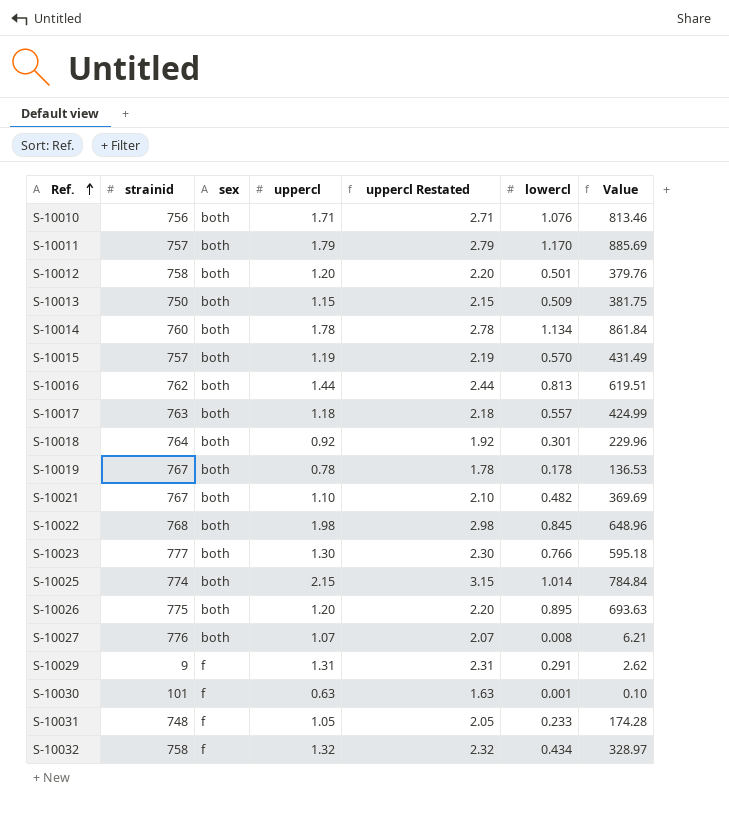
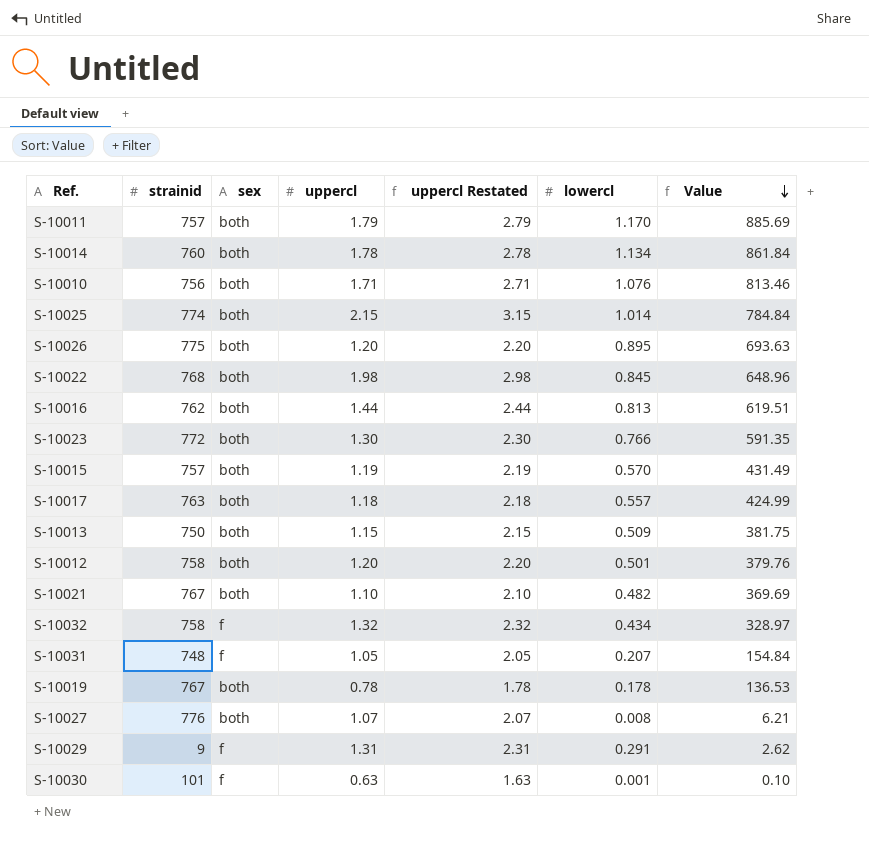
row order: Ref. ascending -> Value descending
row S-10018: 764 | both | 0.92 | 1.92 | 0.301 | 229.96 -> none
S-10023 | strainid: 777 -> 772
S-10023 | Value: 595.18 -> 591.35
S-10031 | lowercl: 0.233 -> 0.207
S-10031 | Value: 174.28 -> 154.84

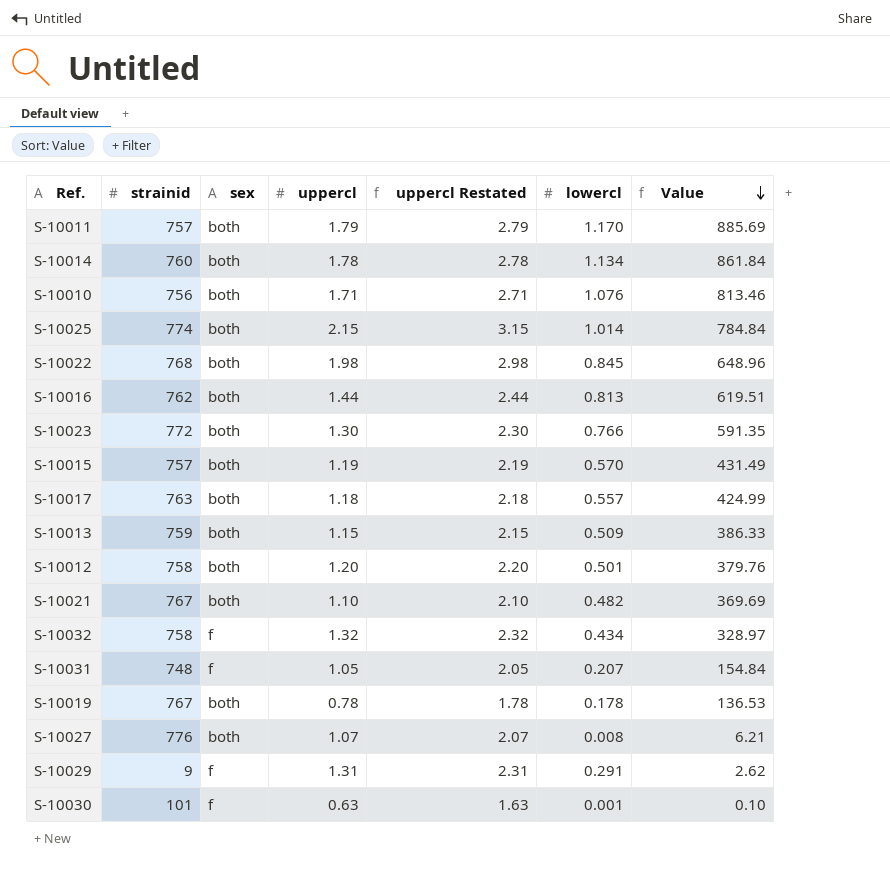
row S-10026: 775 | both | 1.20 | 2.20 | 0.895 | 693.63 -> none
S-10013 | strainid: 750 -> 759
S-10013 | Value: 381.75 -> 386.33

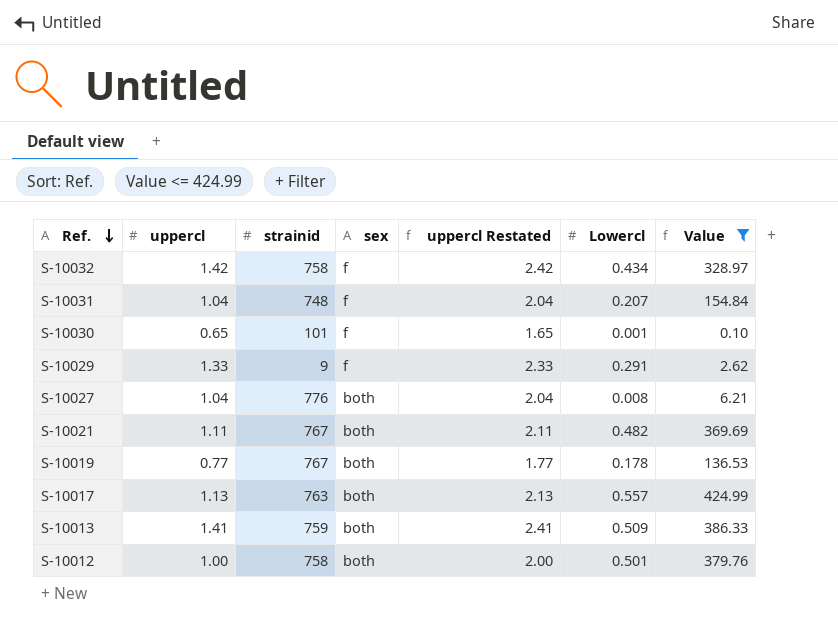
filter: none -> Value <= 424.99
row order: Value descending -> Ref. descending
column uppercl | position: 4 -> 2
column name: lowercl -> Lowercl
S-10032 | uppercl: 1.32 -> 1.42
S-10032 | uppercl Restated: 2.32 -> 2.42
S-10031 | uppercl: 1.05 -> 1.04
S-10031 | uppercl Restated: 2.05 -> 2.04
S-10030 | uppercl: 0.63 -> 0.65
S-10030 | uppercl Restated: 1.63 -> 1.65
S-10029 | uppercl: 1.31 -> 1.33
S-10029 | uppercl Restated: 2.31 -> 2.33
S-10027 | uppercl: 1.07 -> 1.04
S-10027 | uppercl Restated: 2.07 -> 2.04
S-10021 | uppercl: 1.10 -> 1.11
S-10021 | uppercl Restated: 2.10 -> 2.11
S-10019 | uppercl: 0.78 -> 0.77
S-10019 | uppercl Restated: 1.78 -> 1.77
S-10017 | uppercl: 1.18 -> 1.13
S-10017 | uppercl Restated: 2.18 -> 2.13
S-10013 | uppercl: 1.15 -> 1.41
S-10013 | uppercl Restated: 2.15 -> 2.41
S-10012 | uppercl: 1.20 -> 1.00
S-10012 | uppercl Restated: 2.20 -> 2.00

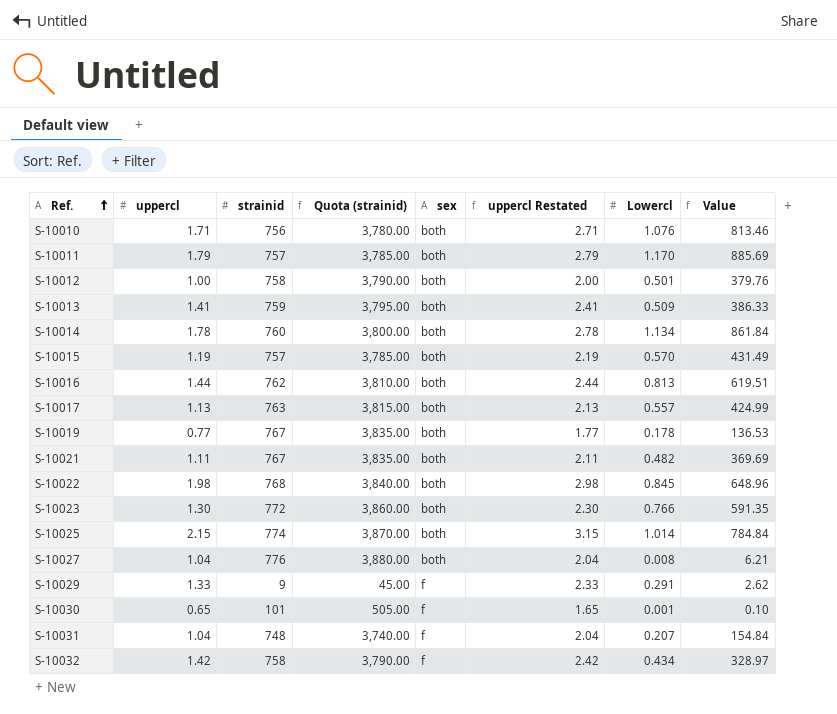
filter: Value <= 424.99 -> none
row order: Ref. descending -> Ref. ascending
column Quota (strainid) | formula: none -> [strainid] * 5

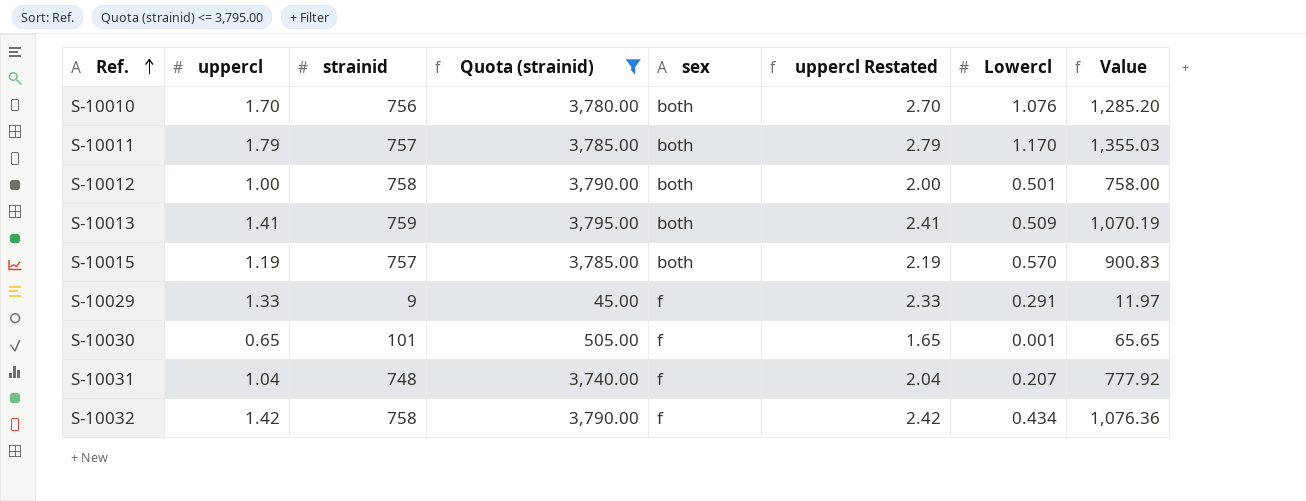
filter: none -> Quota (strainid) <= 3,795.00
column Value | formula: [strainid] * [Lowercl] -> [uppercl] * [strainid]
S-10010 | uppercl: 1.71 -> 1.70
S-10010 | uppercl Restated: 2.71 -> 2.70

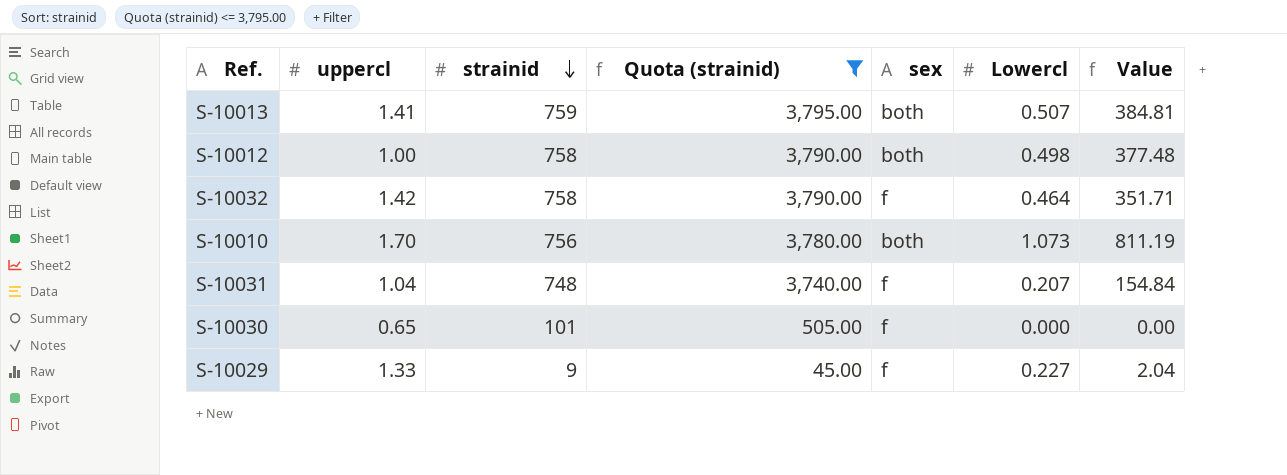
row order: Ref. ascending -> strainid descending
column uppercl Restated | formula: [uppercl] + 1 -> none
column Value | formula: [uppercl] * [strainid] -> [strainid] * [Lowercl]
row S-10011: 1.79 | 757 | 3,785.00 | both | 2.79 | 1.170 | 1,355.03 -> none
row S-10015: 1.19 | 757 | 3,785.00 | both | 2.19 | 0.570 | 900.83 -> none
S-10013 | Lowercl: 0.509 -> 0.507
S-10012 | Lowercl: 0.501 -> 0.498
S-10032 | Lowercl: 0.434 -> 0.464
S-10010 | Lowercl: 1.076 -> 1.073
S-10030 | Lowercl: 0.001 -> 0.000
S-10029 | Lowercl: 0.291 -> 0.227

